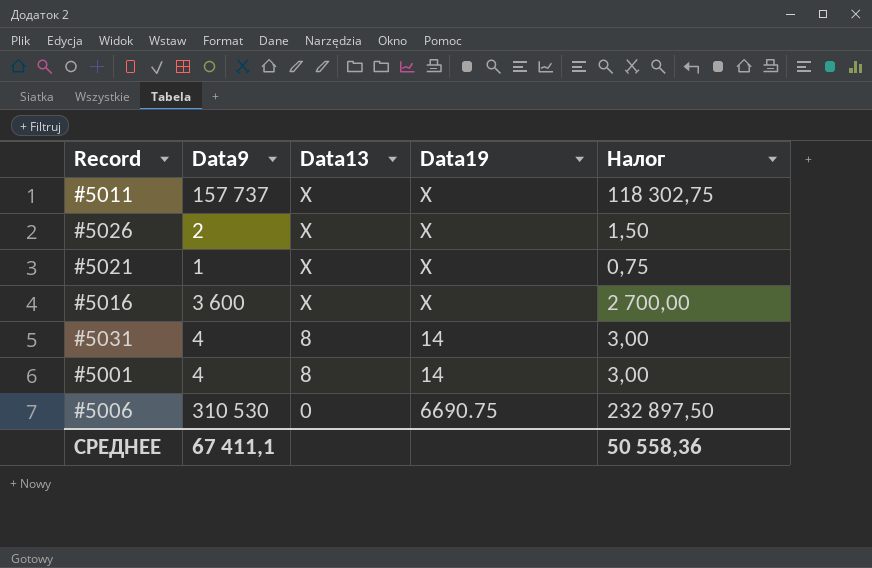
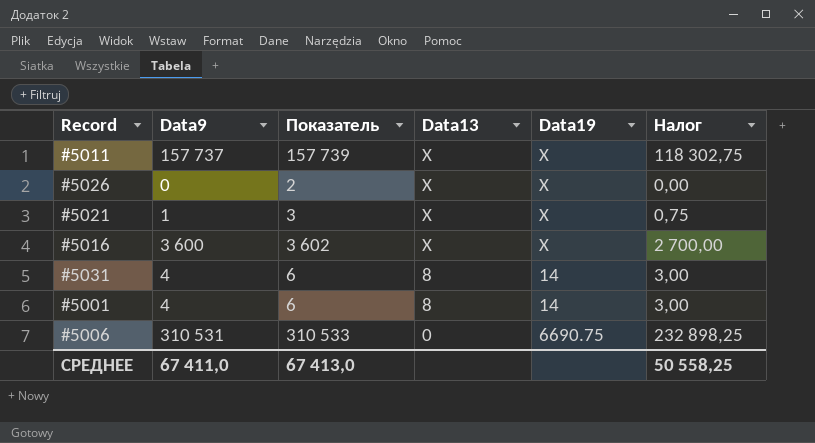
column Показатель | formula: none -> [Data9] + 2
#5026 | Data9: 2 -> 0
#5026 | Налог: 1,50 -> 0,00
#5006 | Data9: 310 530 -> 310 531
#5006 | Налог: 232 897,50 -> 232 898,25
СРЕДНЕЕ | Data9: 67 411,1 -> 67 411,0
СРЕДНЕЕ | Налог: 50 558,36 -> 50 558,25

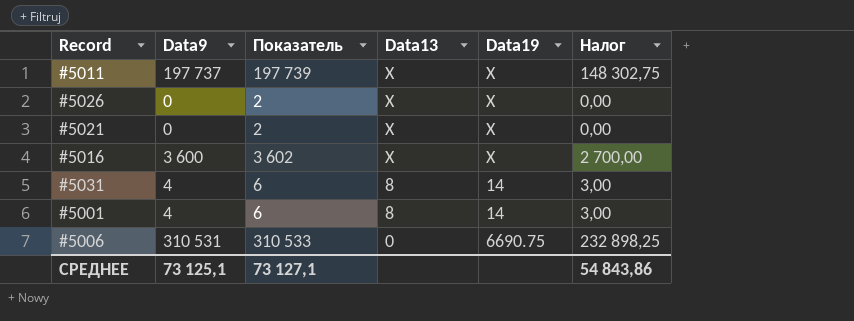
#5011 | Data9: 157 737 -> 197 737
#5011 | Показатель: 157 739 -> 197 739
#5011 | Налог: 118 302,75 -> 148 302,75
#5021 | Data9: 1 -> 0
#5021 | Показатель: 3 -> 2
#5021 | Налог: 0,75 -> 0,00
СРЕДНЕЕ | Data9: 67 411,0 -> 73 125,1
СРЕДНЕЕ | Показатель: 67 413,0 -> 73 127,1
СРЕДНЕЕ | Налог: 50 558,25 -> 54 843,86

